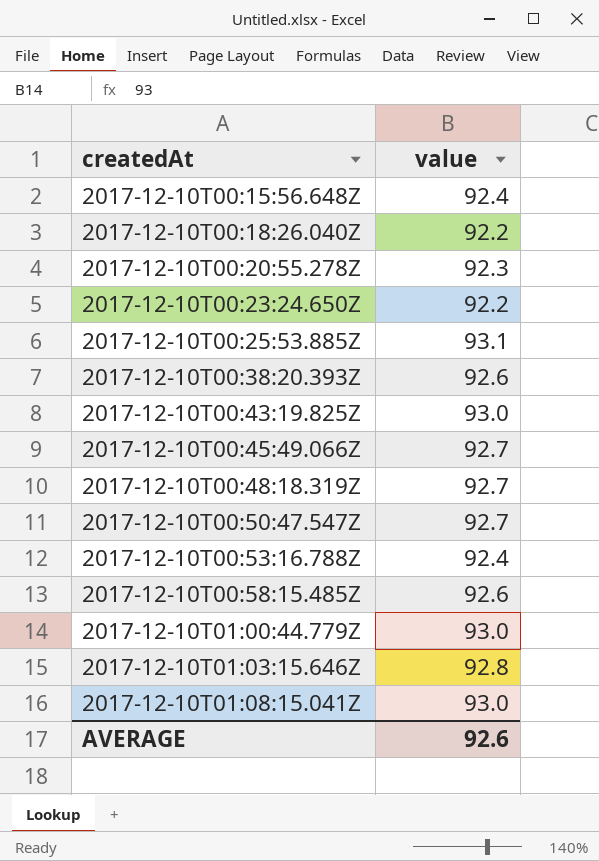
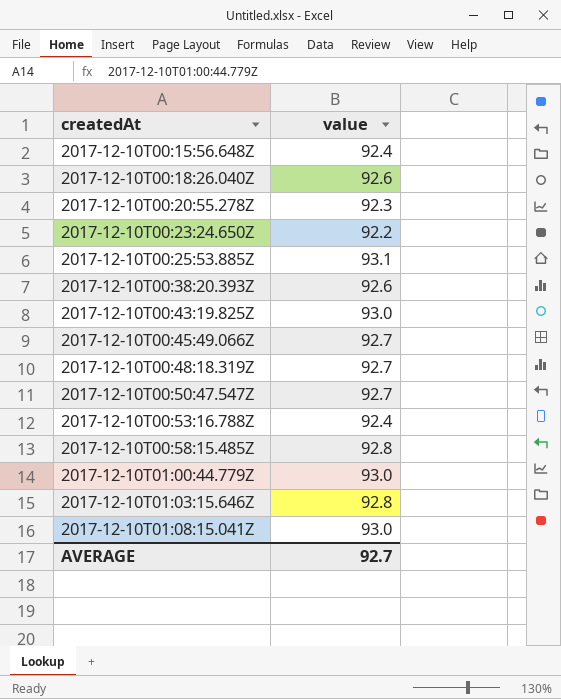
2017-12-10T00:18:26.040Z | value: 92.2 -> 92.6
2017-12-10T00:58:15.485Z | value: 92.6 -> 92.8
AVERAGE | value: 92.6 -> 92.7

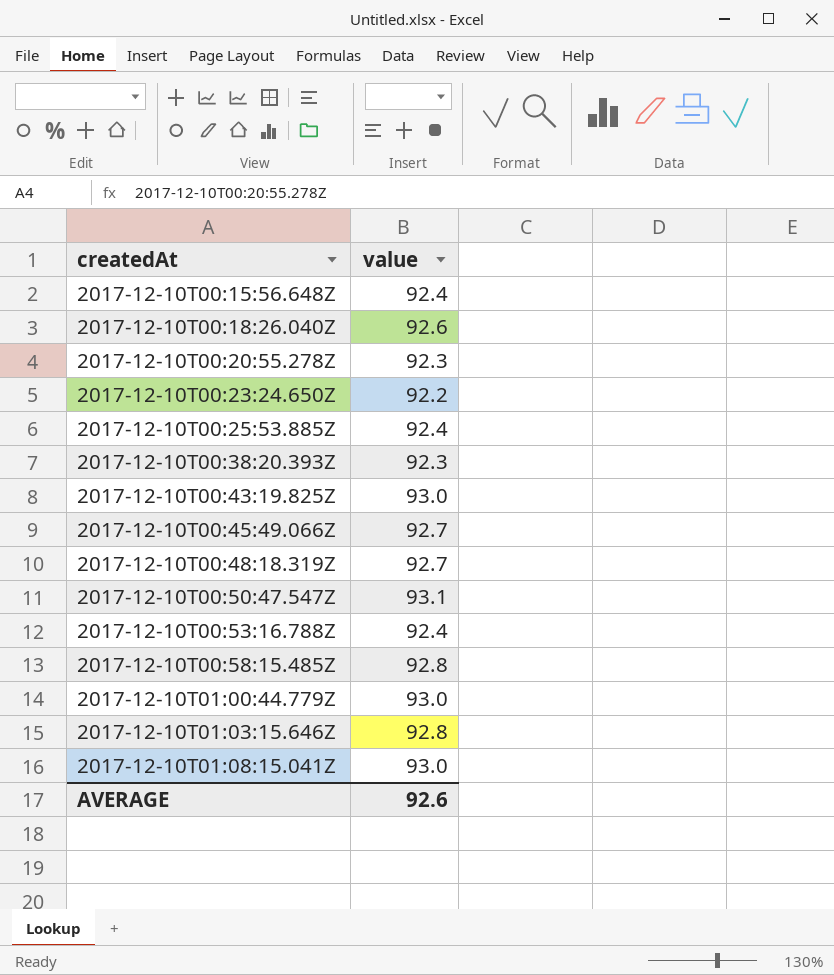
2017-12-10T00:25:53.885Z | value: 93.1 -> 92.4
2017-12-10T00:38:20.393Z | value: 92.6 -> 92.3
2017-12-10T00:50:47.547Z | value: 92.7 -> 93.1
AVERAGE | value: 92.7 -> 92.6

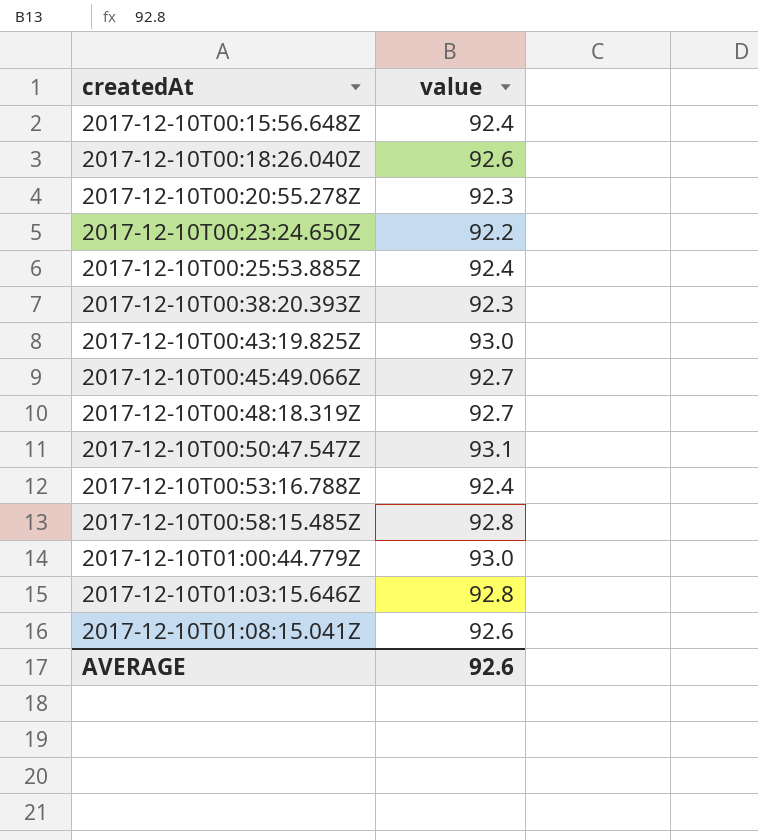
2017-12-10T01:08:15.041Z | value: 93.0 -> 92.6

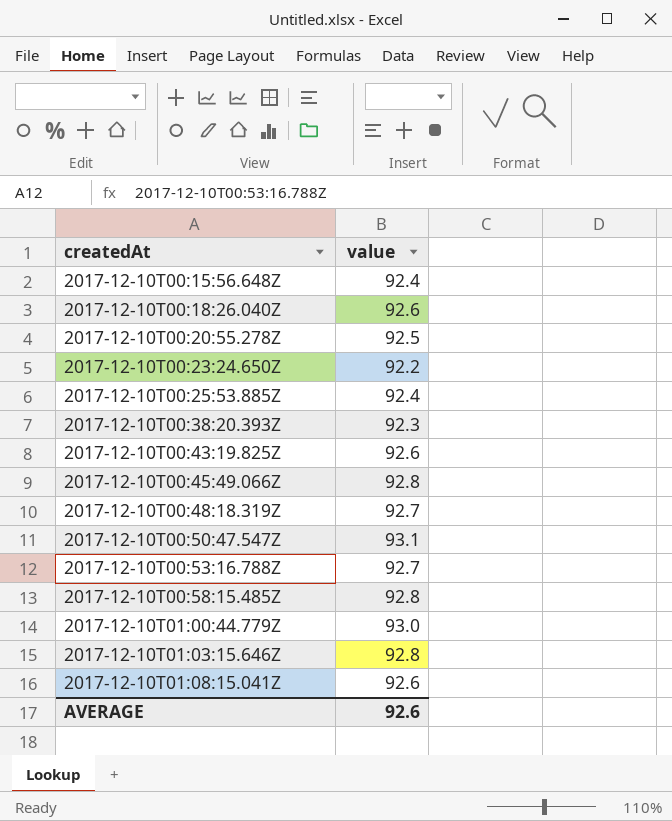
2017-12-10T00:20:55.278Z | value: 92.3 -> 92.5
2017-12-10T00:43:19.825Z | value: 93.0 -> 92.6
2017-12-10T00:45:49.066Z | value: 92.7 -> 92.8
2017-12-10T00:53:16.788Z | value: 92.4 -> 92.7

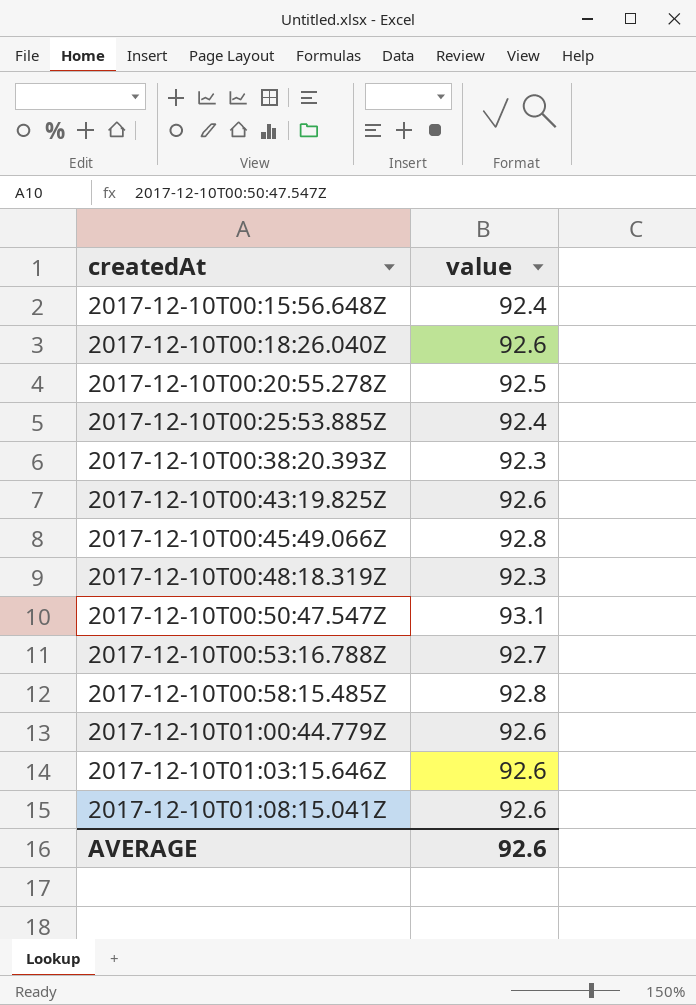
row 2017-12-10T00:23:24.650Z: 92.2 -> none
2017-12-10T00:48:18.319Z | value: 92.7 -> 92.3
2017-12-10T01:00:44.779Z | value: 93.0 -> 92.6
2017-12-10T01:03:15.646Z | value: 92.8 -> 92.6

